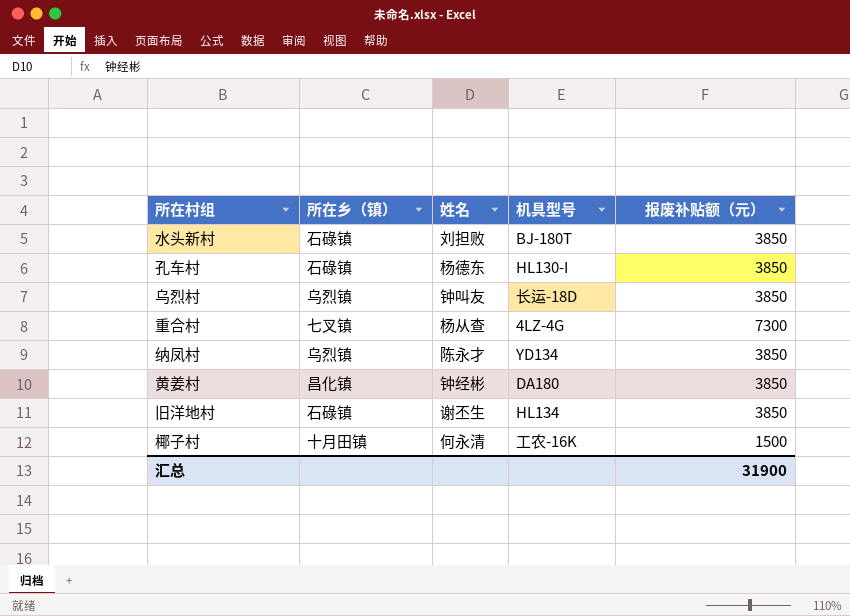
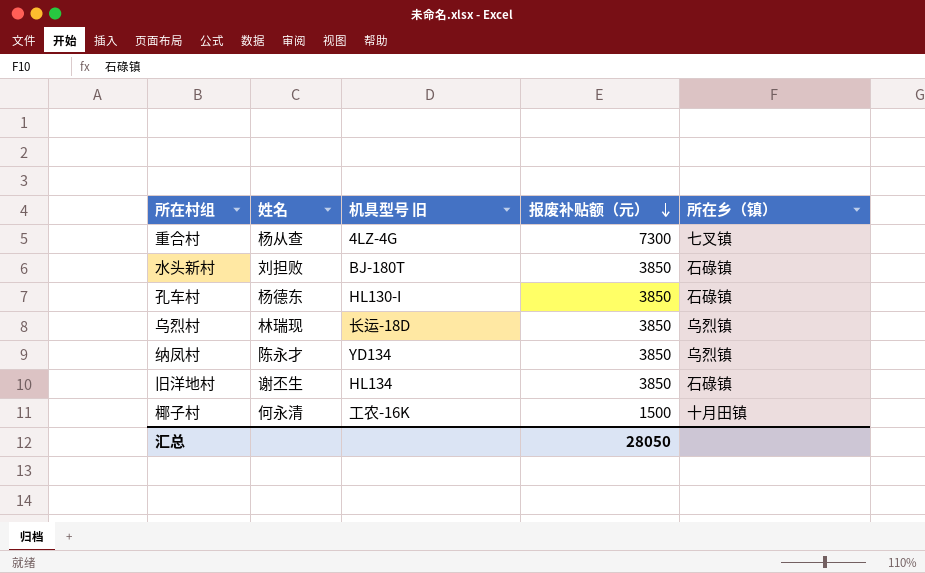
row order: none -> 报废补贴额（元） descending
column name: 机具型号 -> 机具型号 旧
column 所在乡（镇） | position: 2 -> 5
row 黄姜村: 昌化镇 | 钟经彬 | DA180 | 3850 -> none
乌烈村 | 姓名: 钟叫友 -> 林瑞现
汇总 | 报废补贴额（元）: 31900 -> 28050

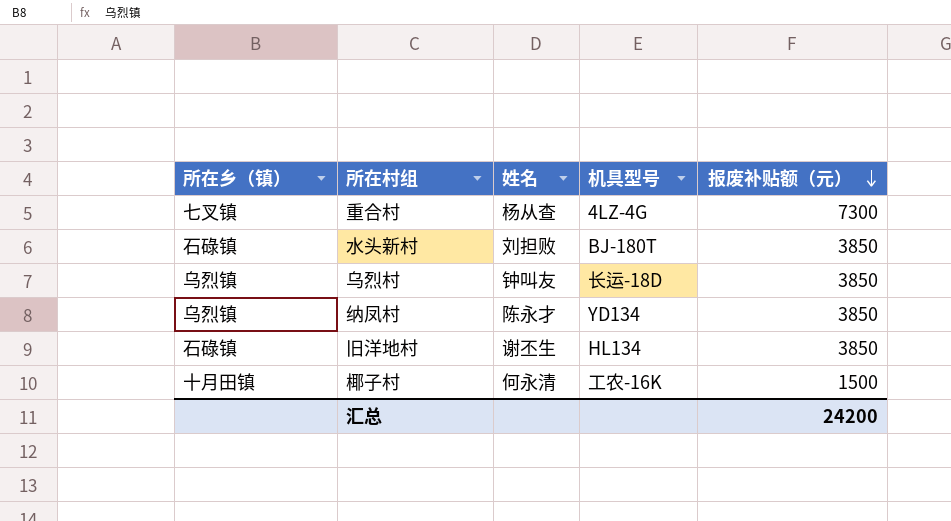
column 所在乡（镇） | position: 5 -> 1
column name: 机具型号 旧 -> 机具型号
row 孔车村: 杨德东 | HL130-I | 3850 | 石碌镇 -> none
乌烈村 | 姓名: 林瑞现 -> 钟叫友
汇总 | 报废补贴额（元）: 28050 -> 24200

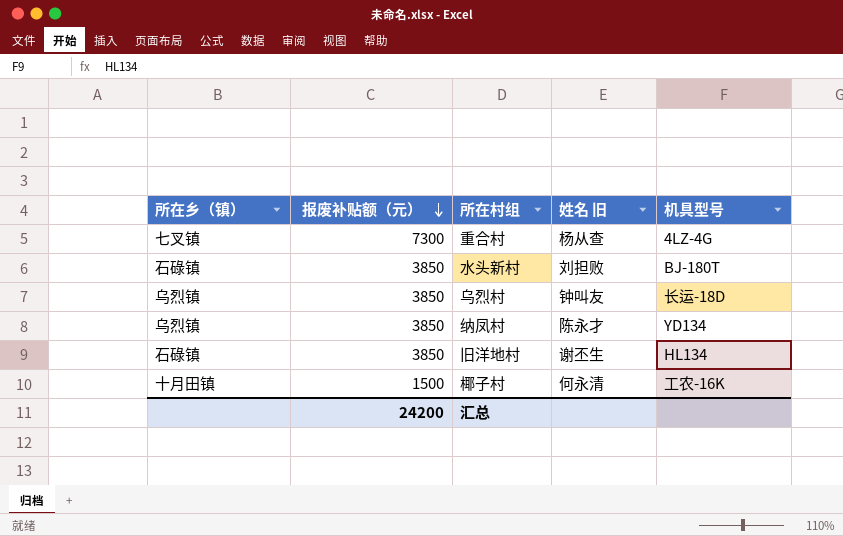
column 报废补贴额（元） | position: 5 -> 2
column name: 姓名 -> 姓名 旧

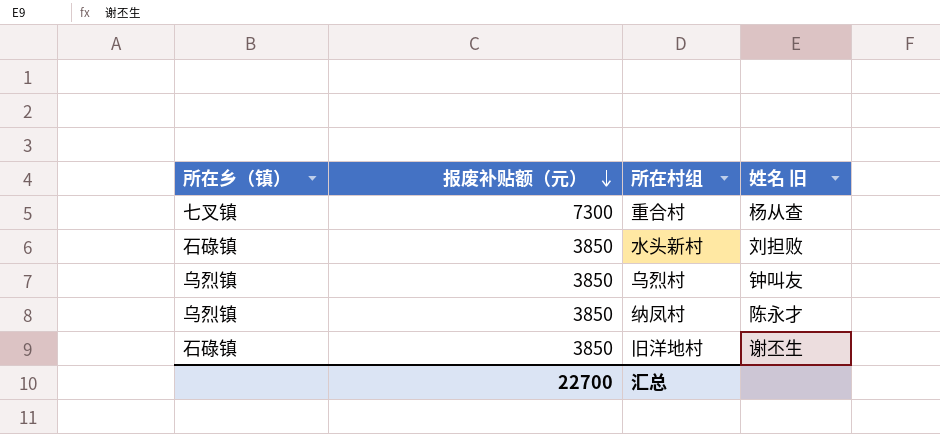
column 机具型号 | position: 5 -> none
row 椰子村: 十月田镇 | 1500 | 何永清 | 工农-16K -> none
汇总 | 报废补贴额（元）: 24200 -> 22700

